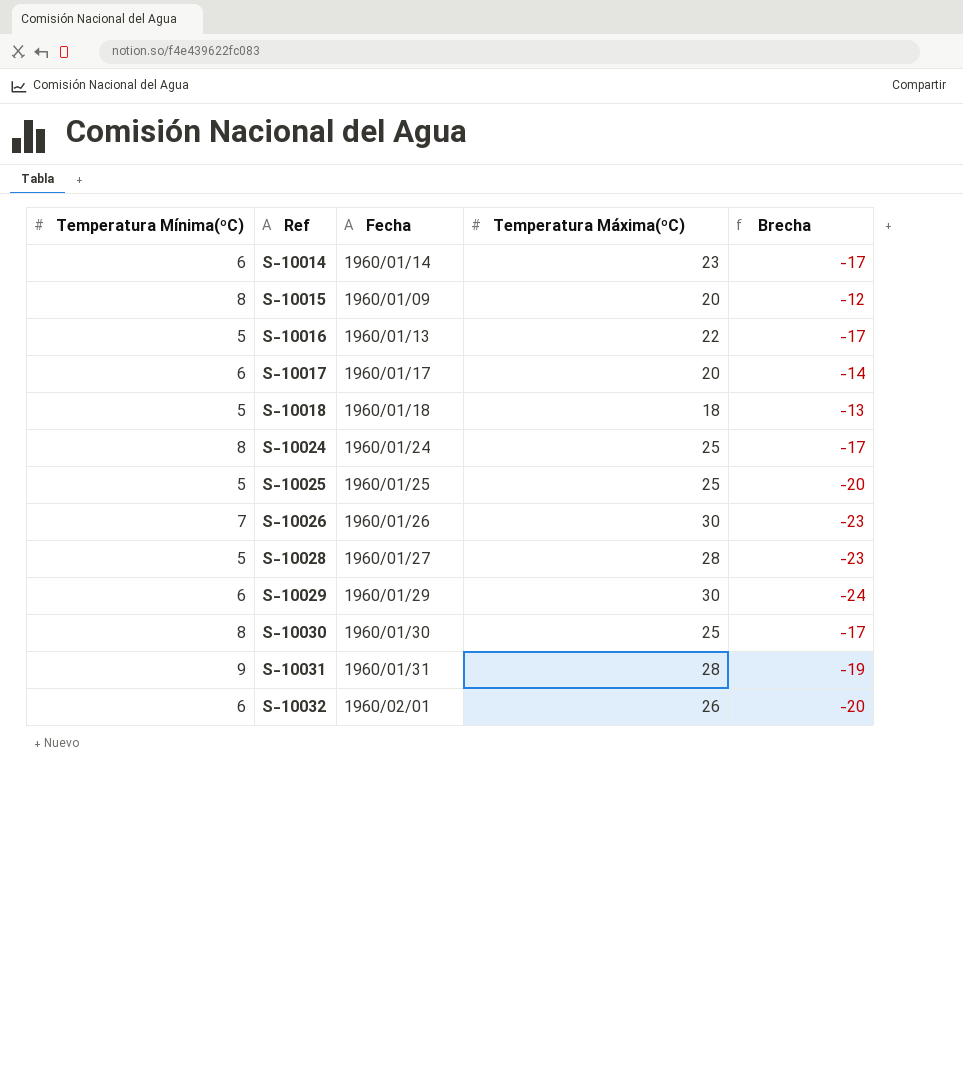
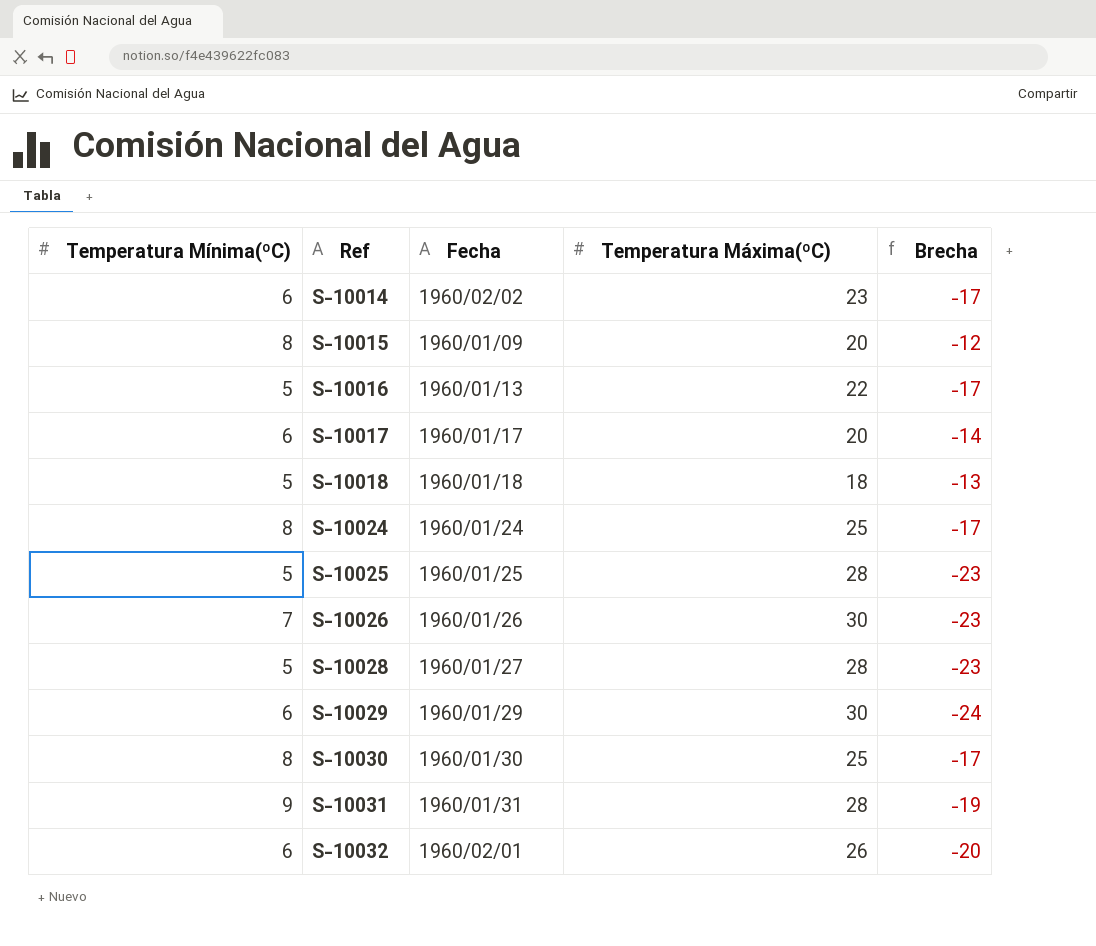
S-10014 | Fecha: 1960/01/14 -> 1960/02/02
S-10025 | Temperatura Máxima(ºC): 25 -> 28
S-10025 | Brecha: -20 -> -23

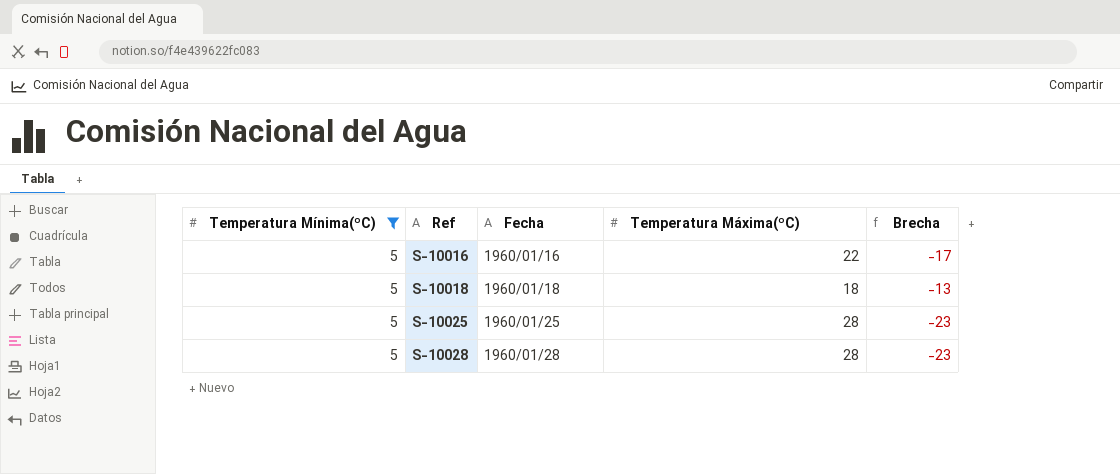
filter: none -> Temperatura Mínima(ºC) = 5
S-10016 | Fecha: 1960/01/13 -> 1960/01/16
S-10028 | Fecha: 1960/01/27 -> 1960/01/28

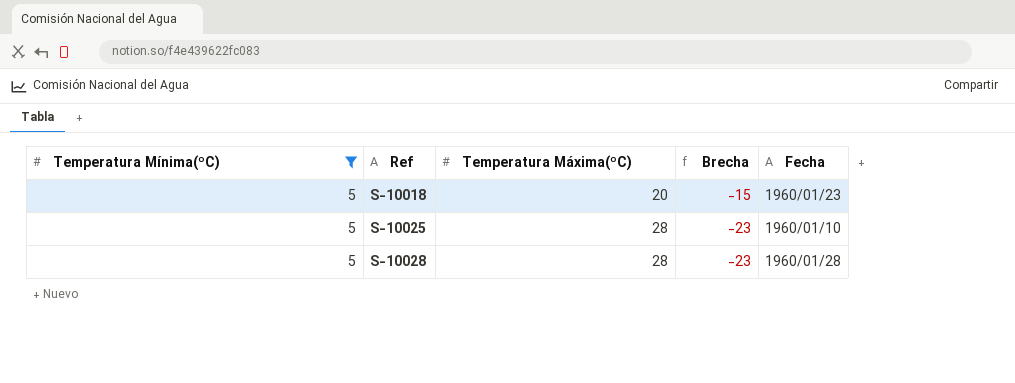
column Fecha | position: 3 -> 5
row S-10016: 5 | 1960/01/16 | 22 | -17 -> none
S-10018 | Temperatura Máxima(ºC): 18 -> 20
S-10018 | Brecha: -13 -> -15
S-10018 | Fecha: 1960/01/18 -> 1960/01/23
S-10025 | Fecha: 1960/01/25 -> 1960/01/10

